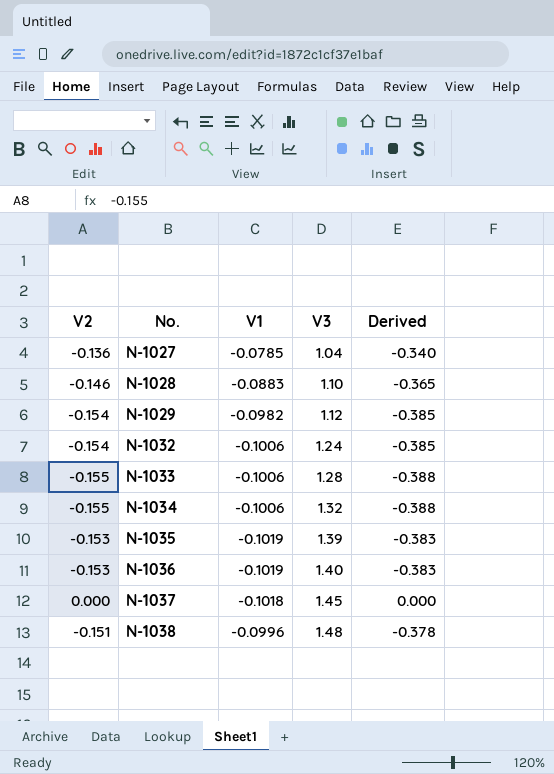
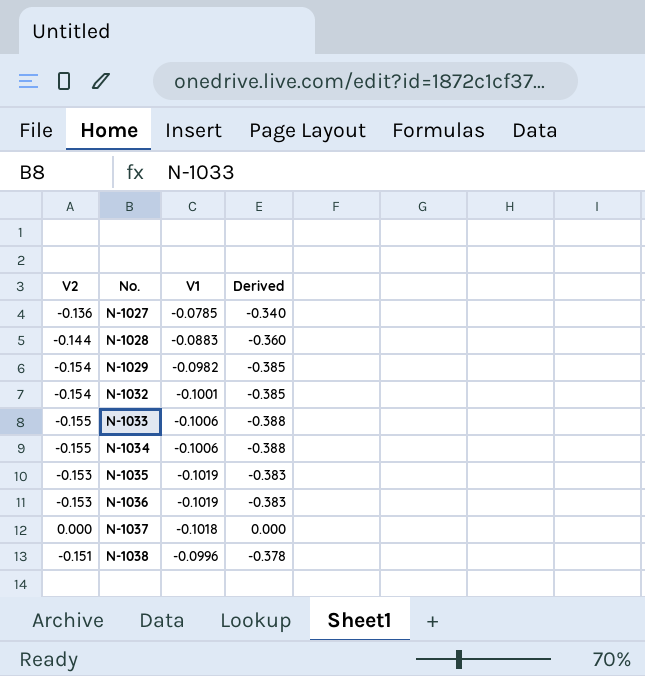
column V3 | position: 4 -> none
N-1028 | V2: -0.146 -> -0.144
N-1028 | Derived: -0.365 -> -0.360
N-1032 | V1: -0.1006 -> -0.1001

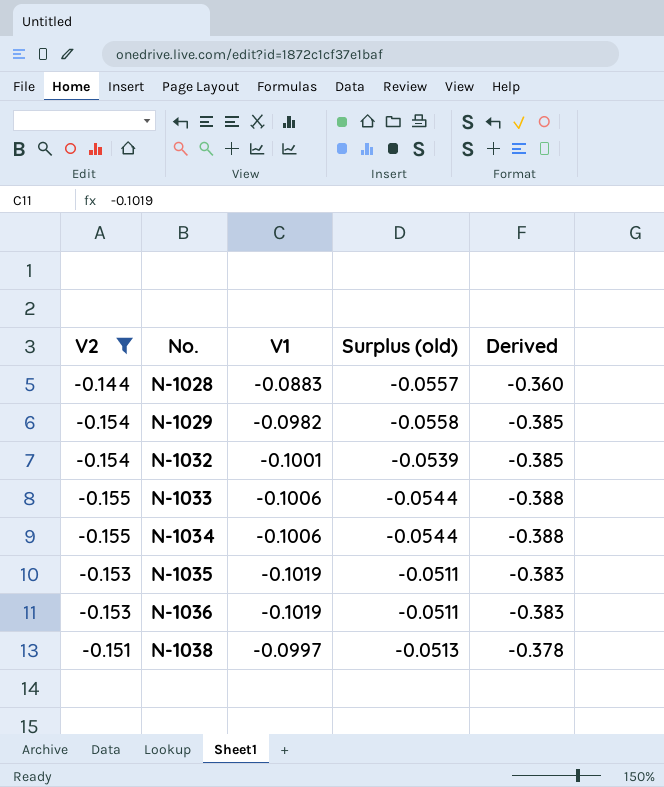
filter: none -> V2 <= -0.144
column Surplus (old) | formula: none -> [V2] - [V1]
N-1038 | V1: -0.0996 -> -0.0997

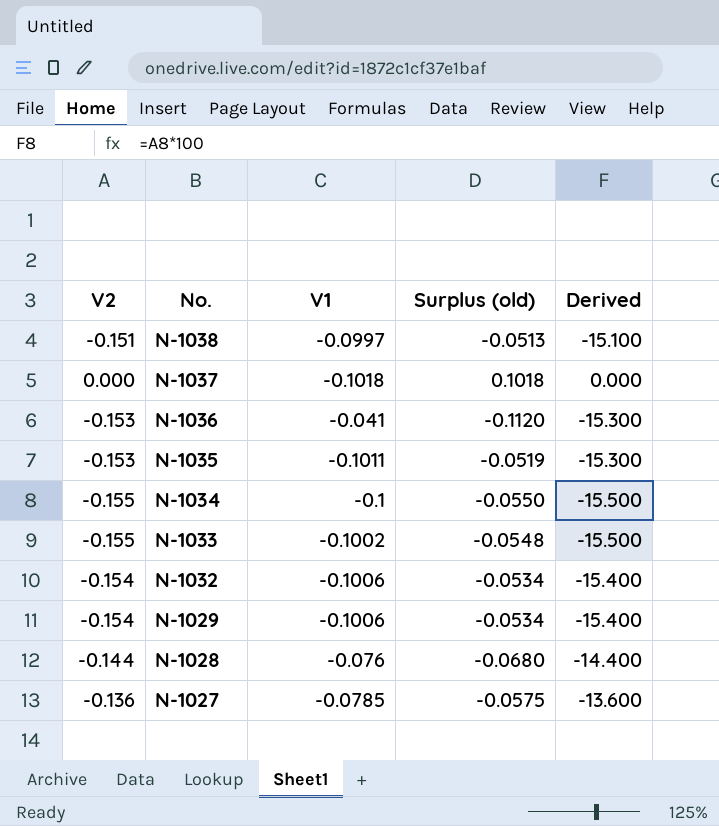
filter: V2 <= -0.144 -> none
row order: No. ascending -> No. descending
column Derived | formula: [V2] * 2.5 -> [V2] * 100
N-1036 | V1: -0.1019 -> -0.041
N-1036 | Surplus (old): -0.0511 -> -0.1120
N-1035 | V1: -0.1019 -> -0.1011
N-1035 | Surplus (old): -0.0511 -> -0.0519
N-1034 | V1: -0.1006 -> -0.1
N-1034 | Surplus (old): -0.0544 -> -0.0550
N-1033 | V1: -0.1006 -> -0.1002
N-1033 | Surplus (old): -0.0544 -> -0.0548
N-1032 | V1: -0.1001 -> -0.1006
N-1032 | Surplus (old): -0.0539 -> -0.0534
N-1029 | V1: -0.0982 -> -0.1006
N-1029 | Surplus (old): -0.0558 -> -0.0534
N-1028 | V1: -0.0883 -> -0.076
N-1028 | Surplus (old): -0.0557 -> -0.0680

